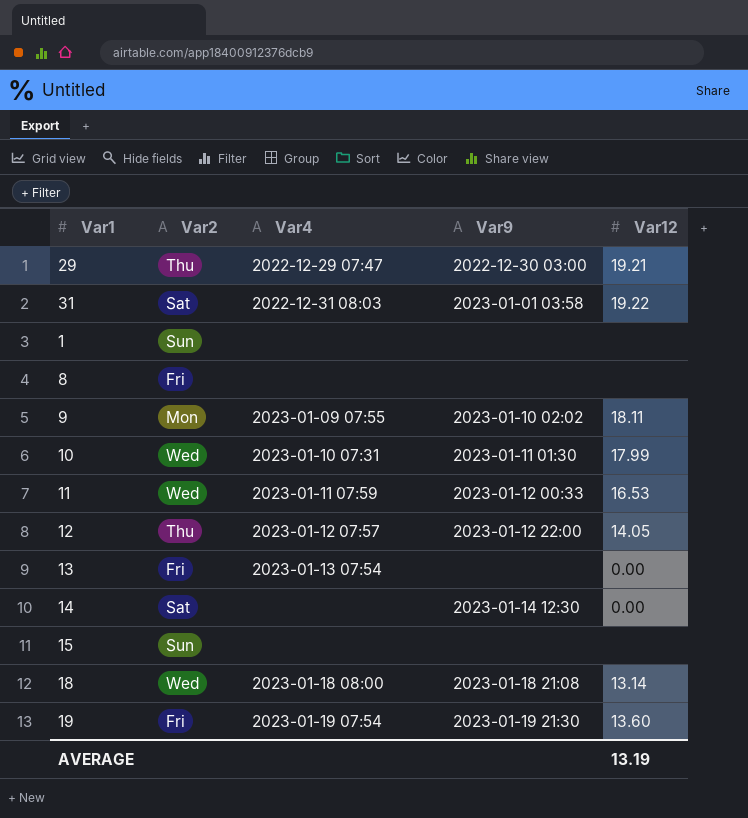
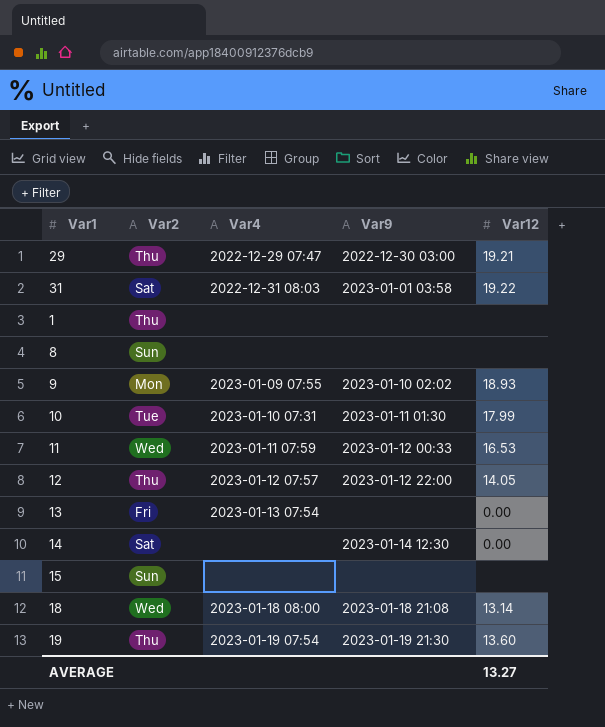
1 | Var2: Sun -> Thu
8 | Var2: Fri -> Sun
9 | Var12: 18.11 -> 18.93
10 | Var2: Wed -> Tue
19 | Var2: Fri -> Thu
AVERAGE | Var12: 13.19 -> 13.27

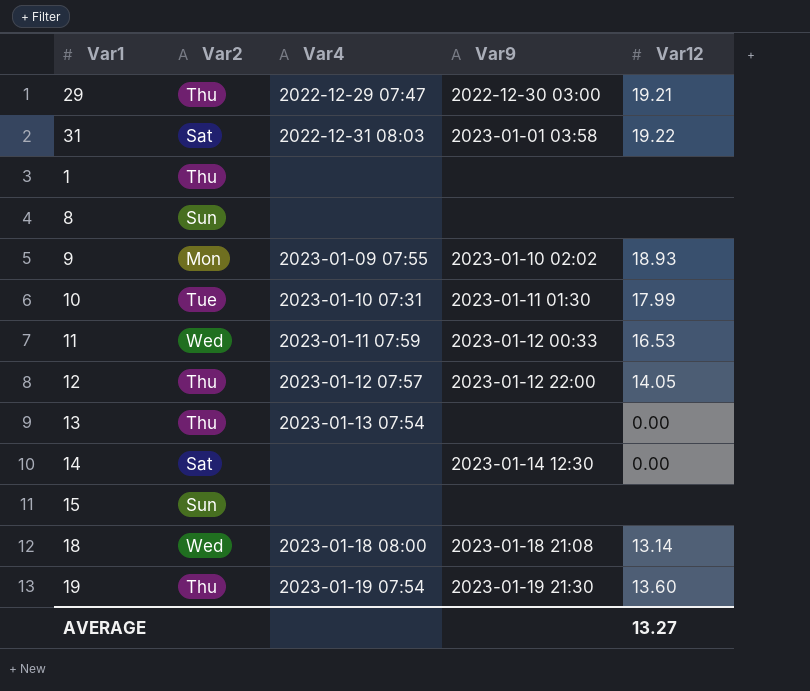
13 | Var2: Fri -> Thu

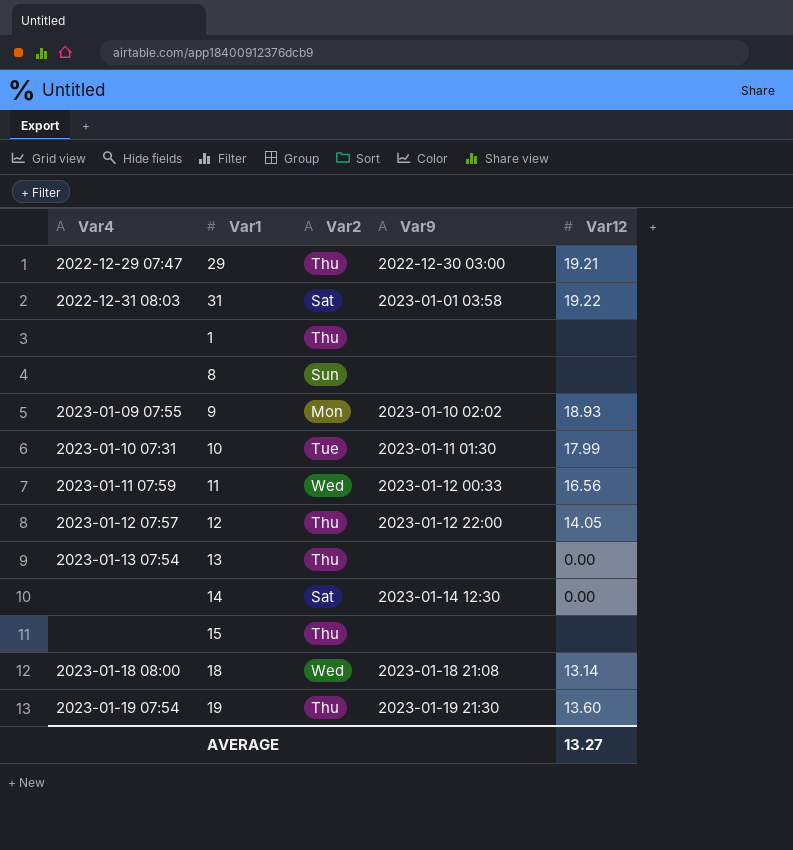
column Var4 | position: 3 -> 1
11 | Var12: 16.53 -> 16.56
15 | Var2: Sun -> Thu

